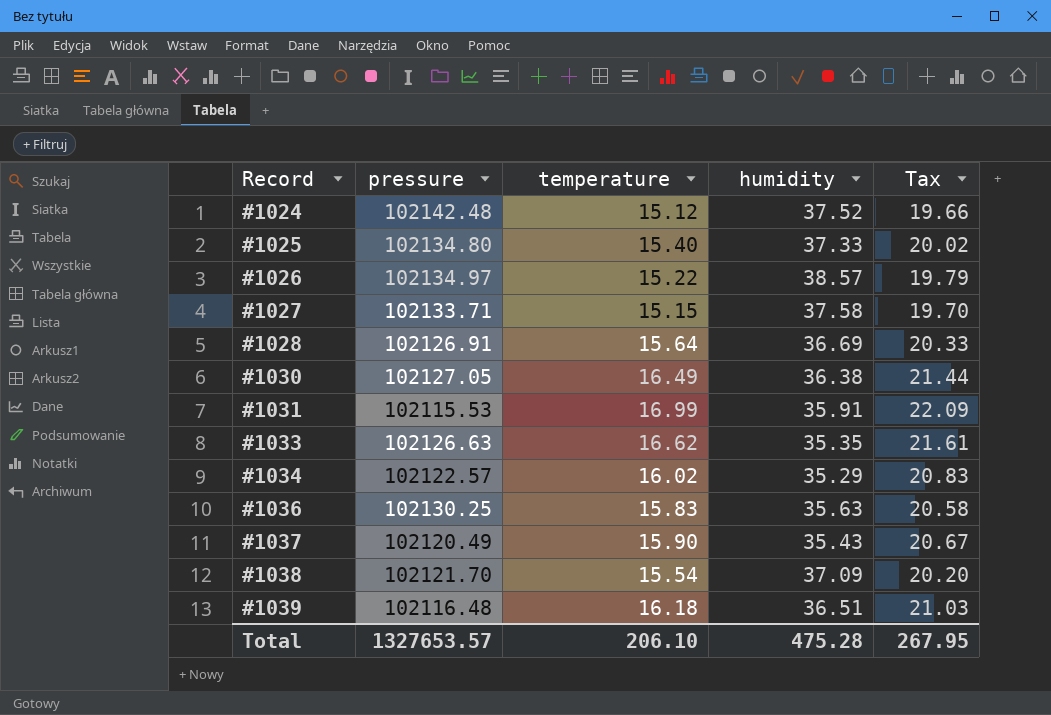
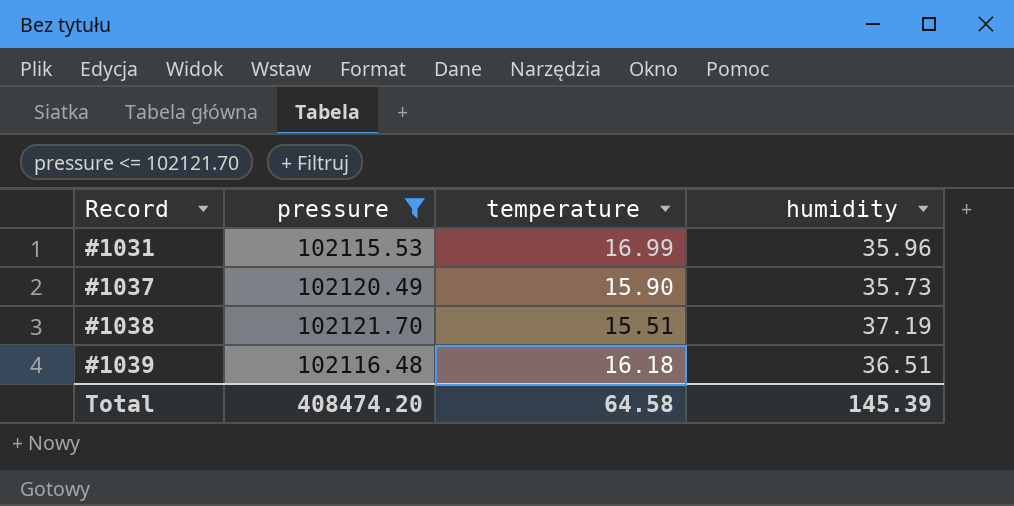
filter: none -> pressure <= 102121.70
column Tax | formula: [temperature] * 1.3 -> none
#1031 | humidity: 35.91 -> 35.96
#1037 | humidity: 35.43 -> 35.73
#1038 | temperature: 15.54 -> 15.51
#1038 | humidity: 37.09 -> 37.19
Total | pressure: 1327653.57 -> 408474.20
Total | temperature: 206.10 -> 64.58
Total | humidity: 475.28 -> 145.39

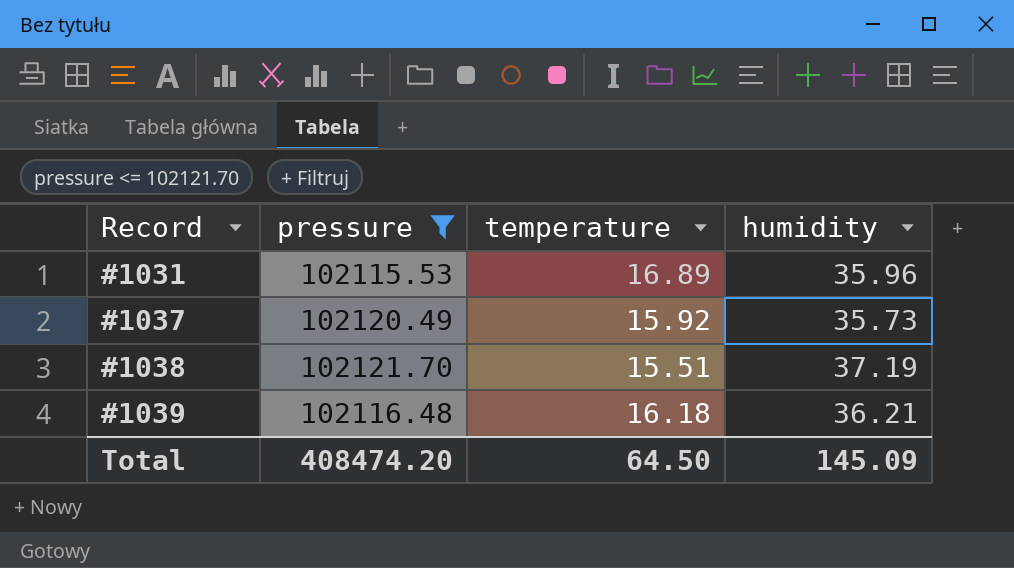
#1031 | temperature: 16.99 -> 16.89
#1037 | temperature: 15.90 -> 15.92
#1039 | humidity: 36.51 -> 36.21
Total | temperature: 64.58 -> 64.50
Total | humidity: 145.39 -> 145.09

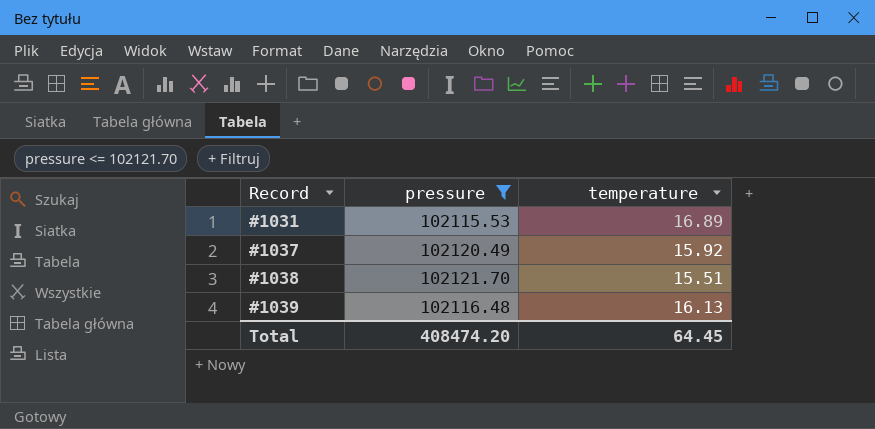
column humidity | position: 4 -> none
#1039 | temperature: 16.18 -> 16.13
Total | temperature: 64.50 -> 64.45

